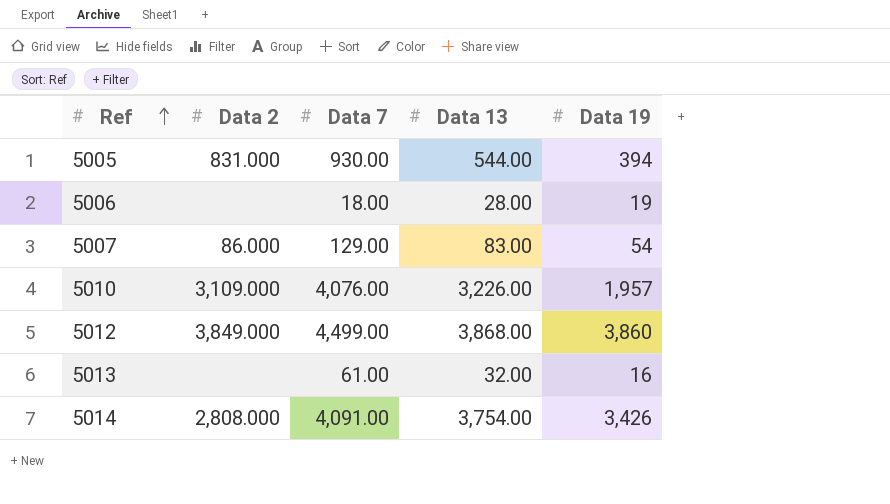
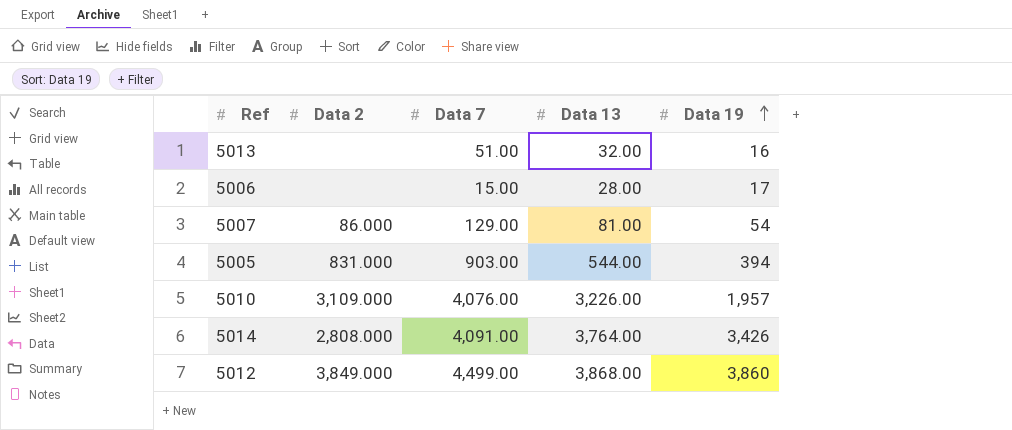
row order: Ref ascending -> Data 19 ascending
5013 | Data 7: 61.00 -> 51.00
5006 | Data 7: 18.00 -> 15.00
5006 | Data 19: 19 -> 17
5007 | Data 13: 83.00 -> 81.00
5005 | Data 7: 930.00 -> 903.00
5014 | Data 13: 3,754.00 -> 3,764.00

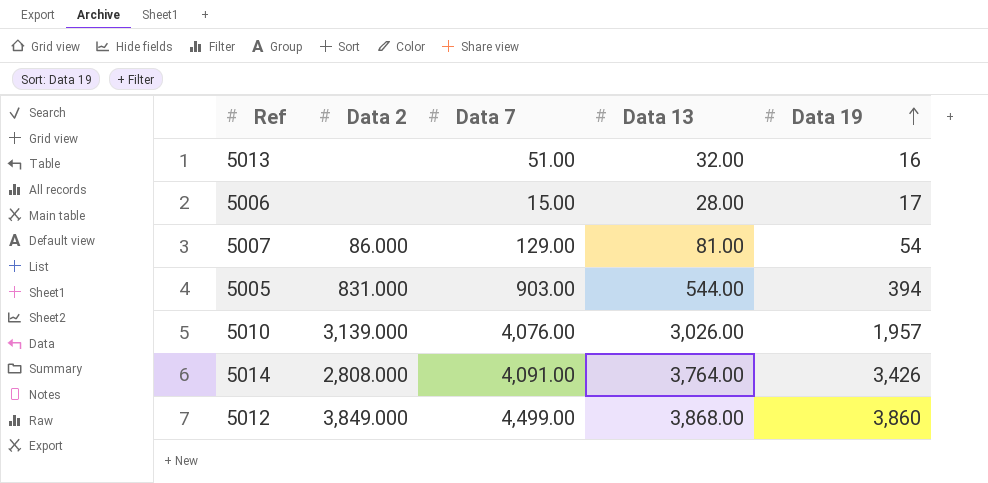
5010 | Data 2: 3,109.000 -> 3,139.000
5010 | Data 13: 3,226.00 -> 3,026.00

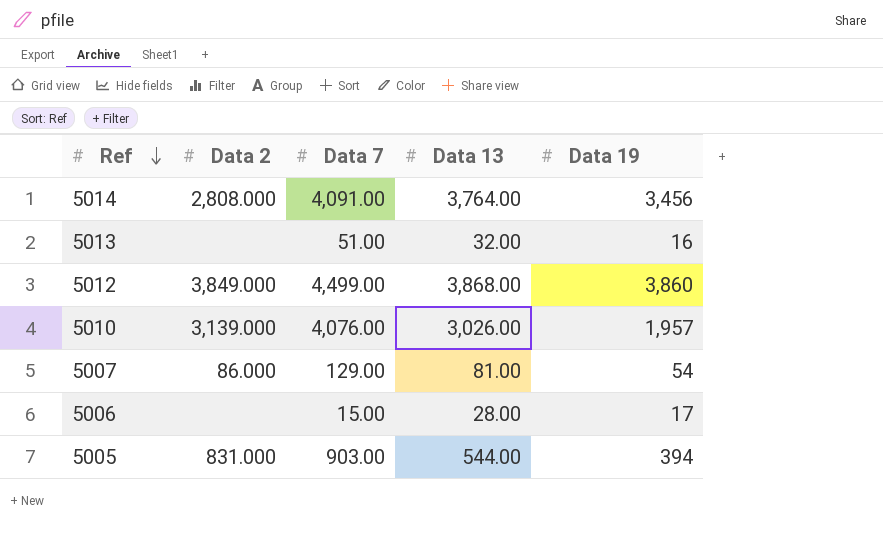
row order: Data 19 ascending -> Ref descending
5014 | Data 19: 3,426 -> 3,456

